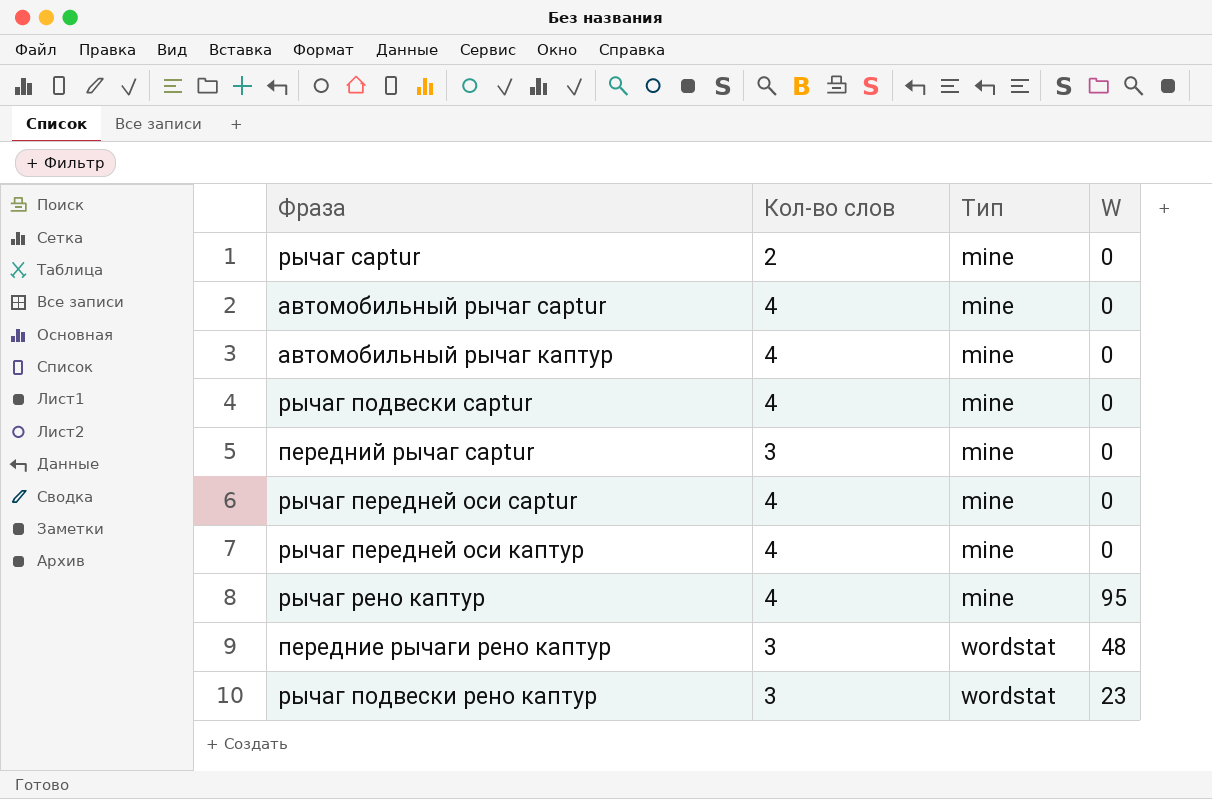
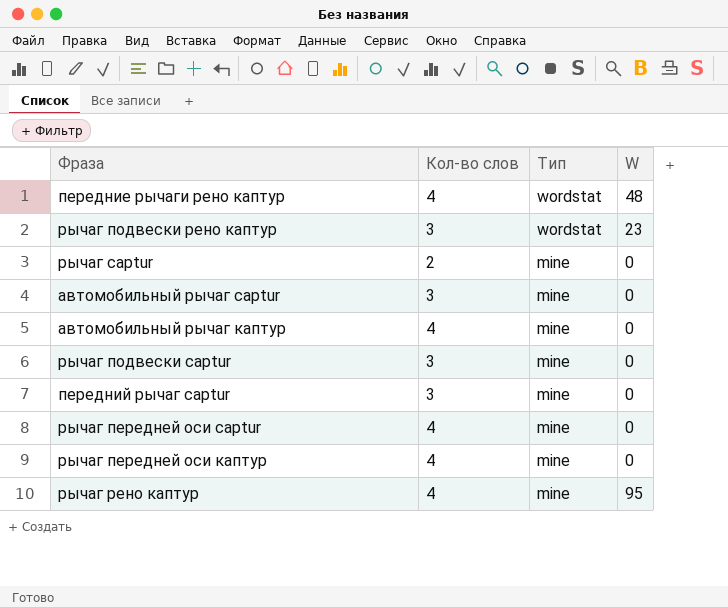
row order: Тип ascending -> Тип descending
передние рычаги рено каптур | Кол-во слов: 3 -> 4
автомобильный рычаг captur | Кол-во слов: 4 -> 3
рычаг подвески captur | Кол-во слов: 4 -> 3

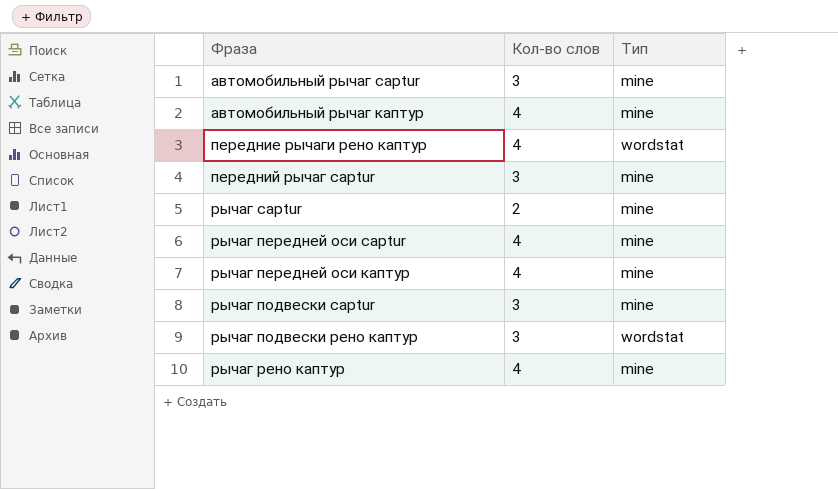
row order: Тип descending -> Фраза ascending
column W | position: 4 -> none

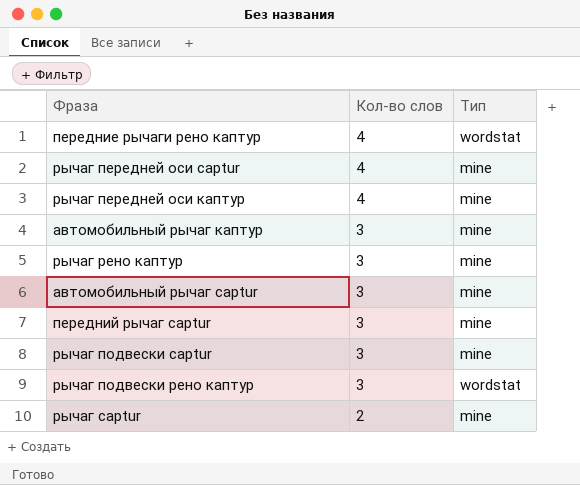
row order: Фраза ascending -> Кол-во слов descending
автомобильный рычаг каптур | Кол-во слов: 4 -> 3
рычаг рено каптур | Кол-во слов: 4 -> 3

